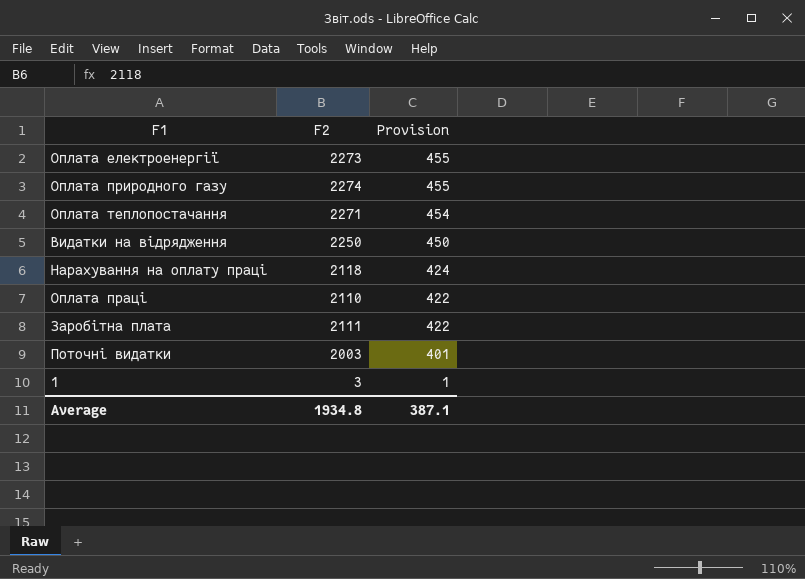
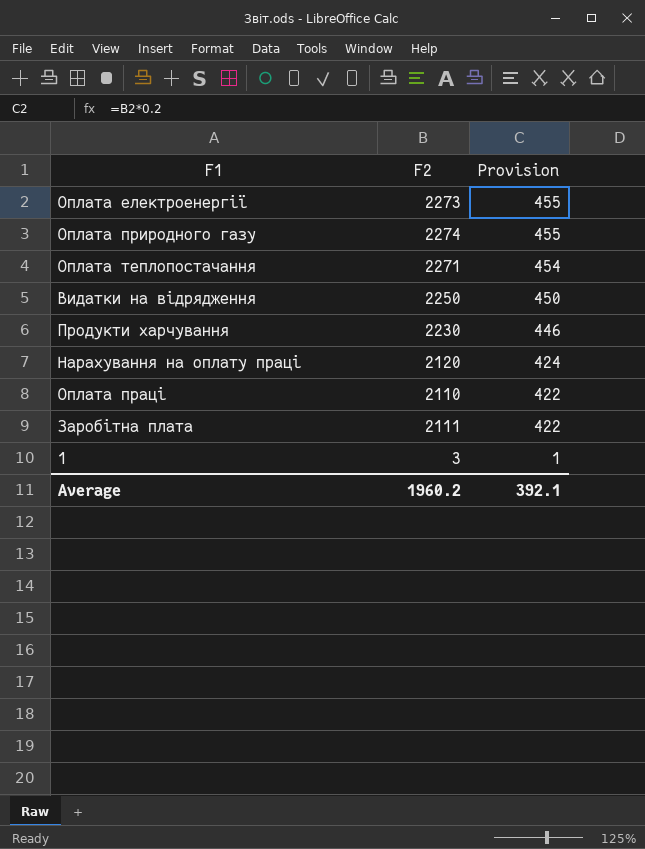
row Поточні видатки: 2003 | 401 -> none
row Продукти харчування: none -> 2230 | 446
Нарахування на оплату праці | F2: 2118 -> 2120
Average | F2: 1934.8 -> 1960.2
Average | Provision: 387.1 -> 392.1

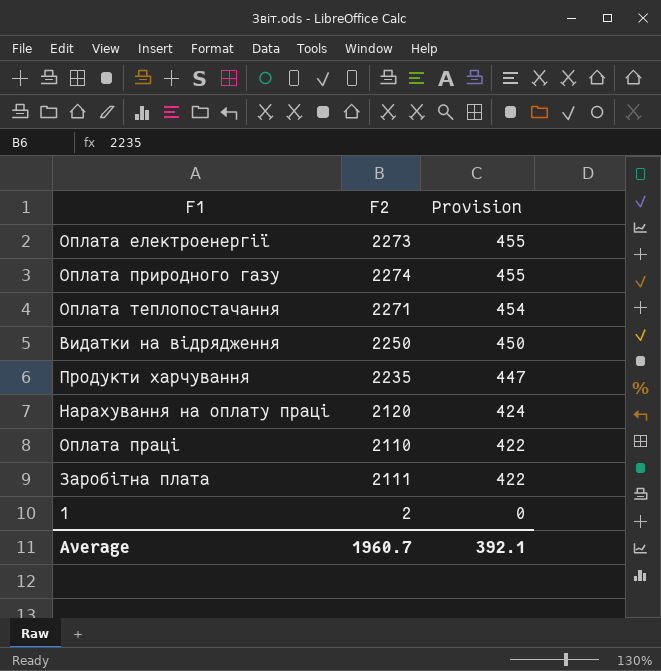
Продукти харчування | F2: 2230 -> 2235
Продукти харчування | Provision: 446 -> 447
1 | F2: 3 -> 2
1 | Provision: 1 -> 0
Average | F2: 1960.2 -> 1960.7

